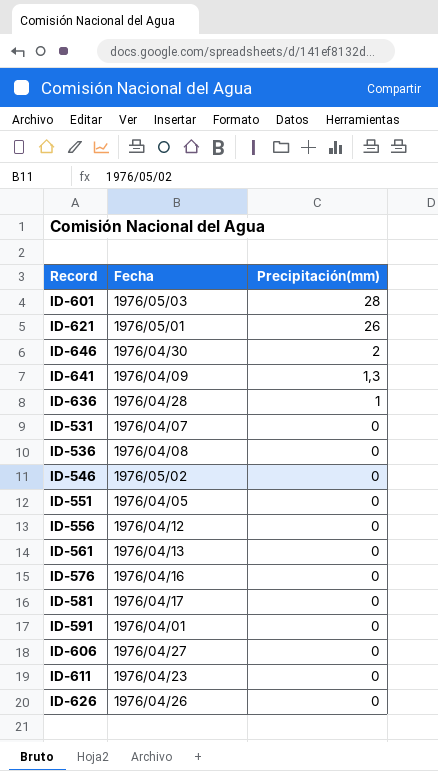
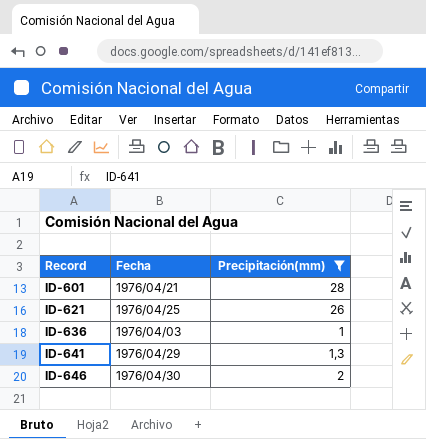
filter: none -> Precipitación(mm) != 0
row order: Precipitación(mm) descending -> Record ascending
ID-601 | Fecha: 1976/05/03 -> 1976/04/21
ID-621 | Fecha: 1976/05/01 -> 1976/04/25
ID-636 | Fecha: 1976/04/28 -> 1976/04/03
ID-641 | Fecha: 1976/04/09 -> 1976/04/29

